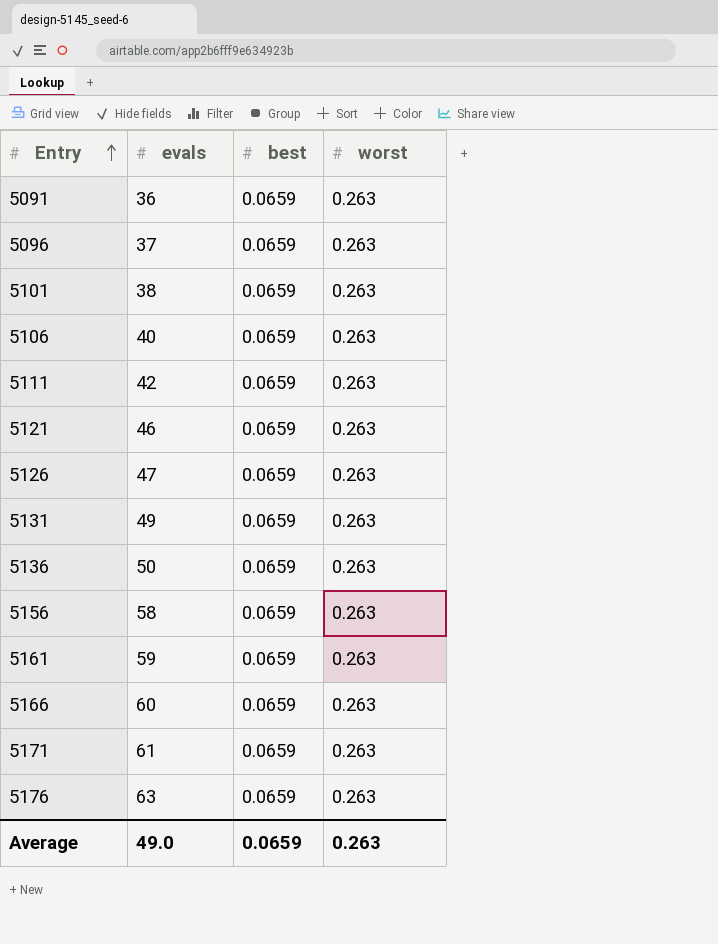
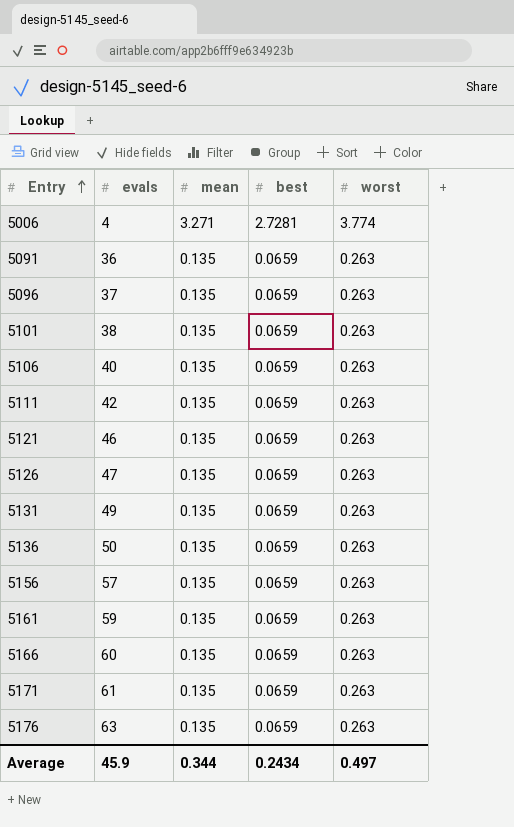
column mean | position: none -> 3
row 5006: none -> 4 | 3.271 | 2.7281 | 3.774
5156 | evals: 58 -> 57
Average | evals: 49.0 -> 45.9
Average | best: 0.0659 -> 0.2434
Average | worst: 0.263 -> 0.497

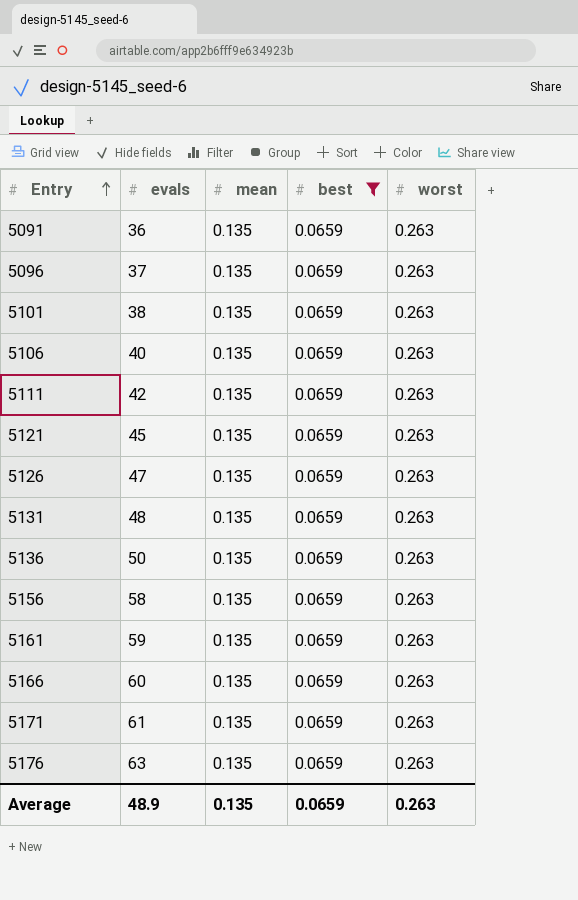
filter: none -> best = 0.0659
5121 | evals: 46 -> 45
5131 | evals: 49 -> 48
5156 | evals: 57 -> 58
Average | evals: 45.9 -> 48.9
Average | mean: 0.344 -> 0.135
Average | best: 0.2434 -> 0.0659
Average | worst: 0.497 -> 0.263

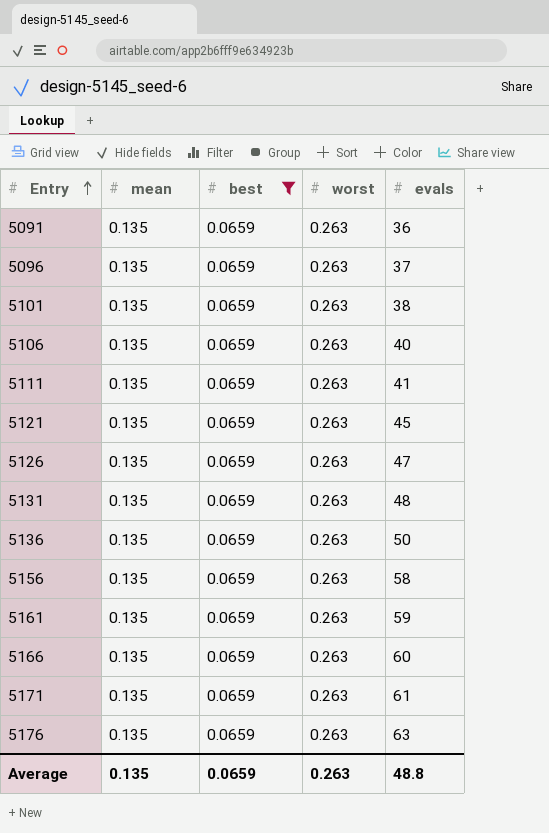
column evals | position: 2 -> 5
5111 | evals: 42 -> 41
Average | evals: 48.9 -> 48.8

